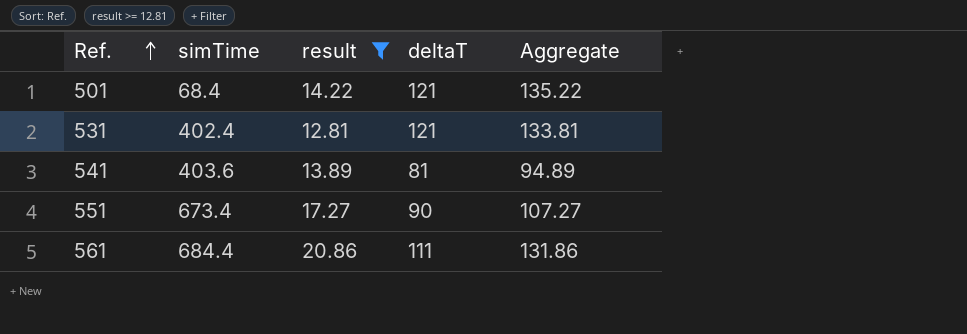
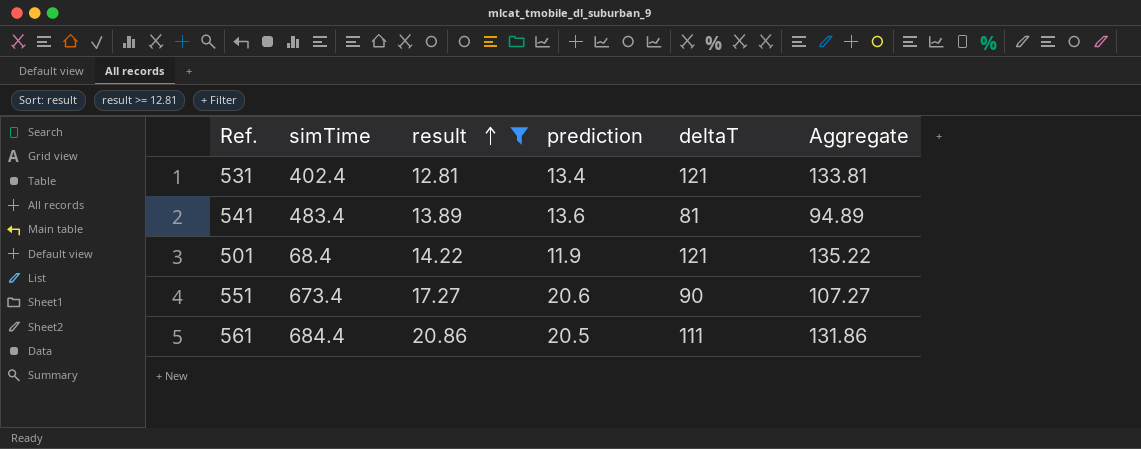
row order: Ref. ascending -> result ascending
column prediction | position: none -> 4
541 | simTime: 403.6 -> 483.4

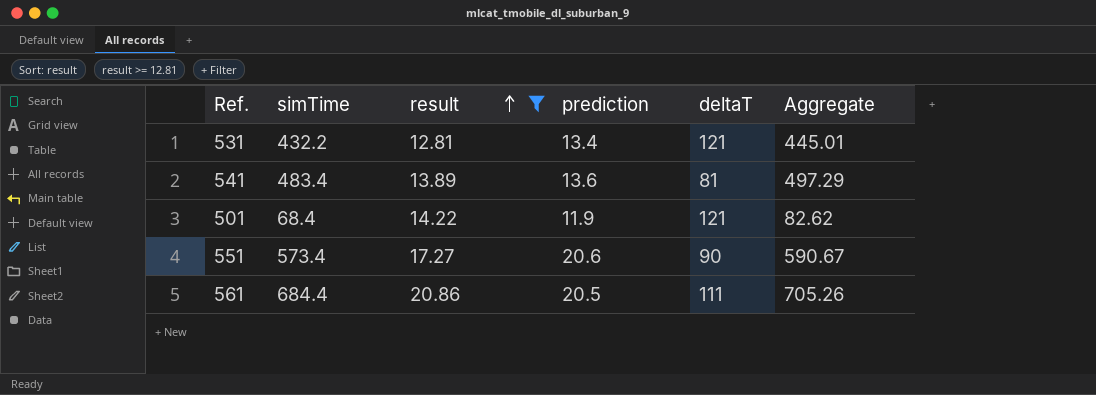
column Aggregate | formula: [result] + [deltaT] -> [simTime] + [result]
531 | simTime: 402.4 -> 432.2
551 | simTime: 673.4 -> 573.4

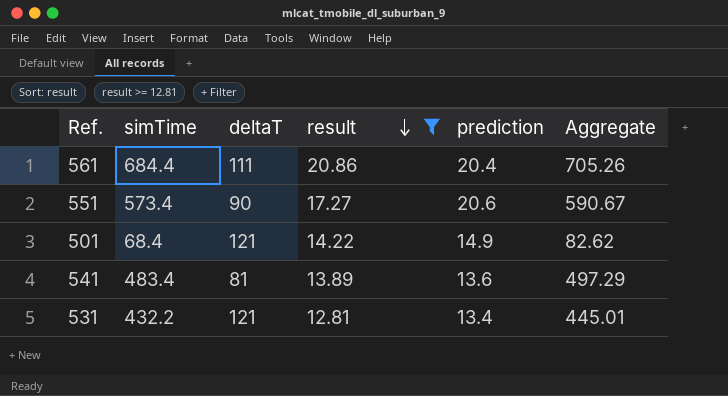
row order: result ascending -> result descending
column deltaT | position: 5 -> 3
561 | prediction: 20.5 -> 20.4
501 | prediction: 11.9 -> 14.9

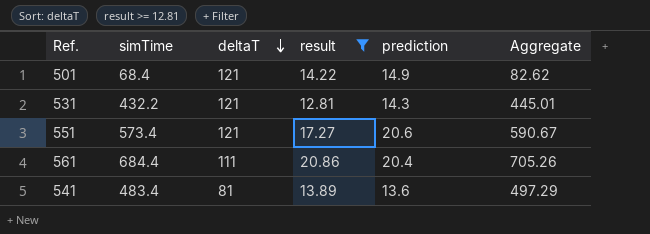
row order: result descending -> deltaT descending
531 | prediction: 13.4 -> 14.3
551 | deltaT: 90 -> 121

